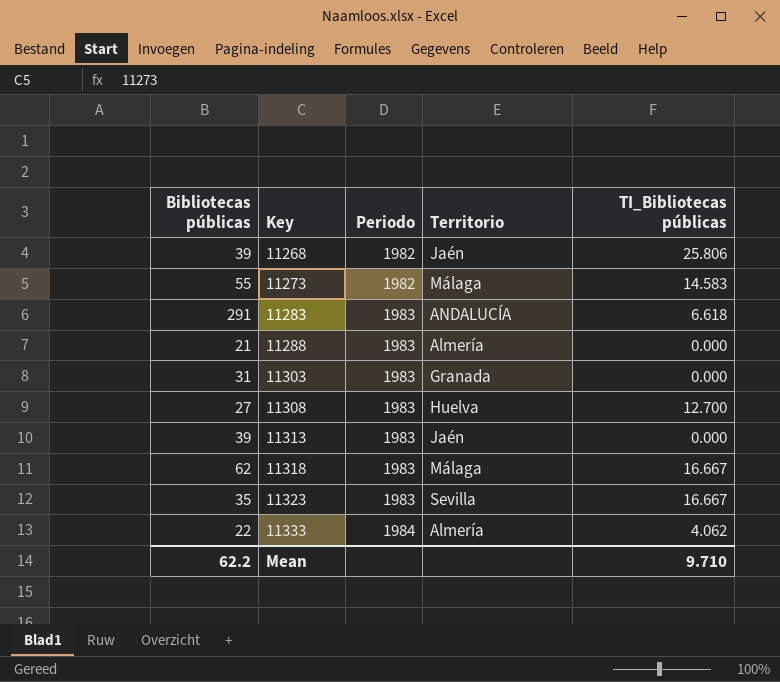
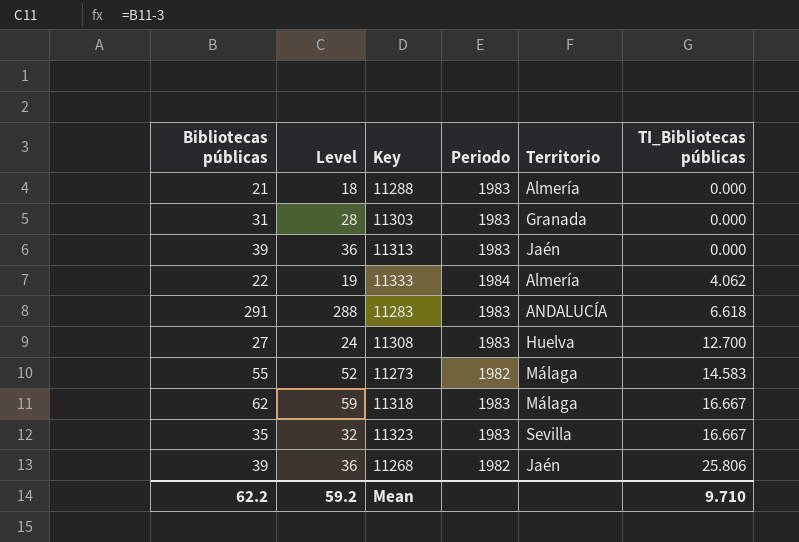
row order: Key ascending -> TI_Bibliotecas públicas ascending
column Level | formula: none -> [Bibliotecas públicas] - 3

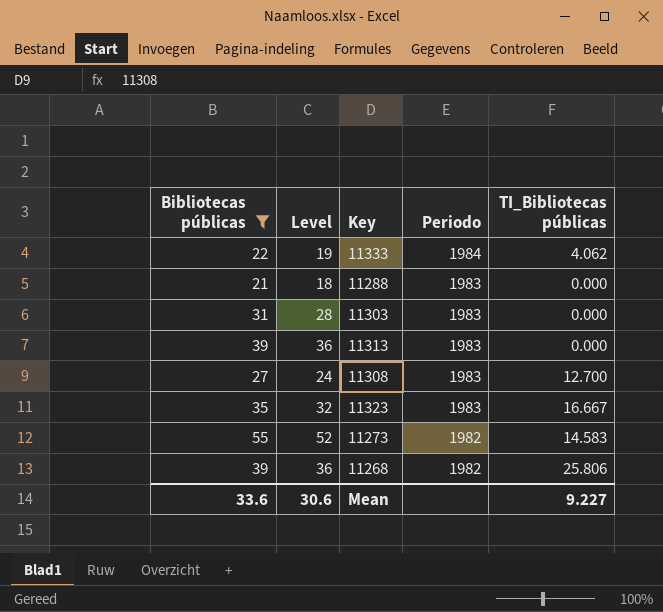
filter: none -> Bibliotecas públicas <= 55
row order: TI_Bibliotecas públicas ascending -> Periodo descending
column Territorio | position: 5 -> none
Mean | Bibliotecas públicas: 62.2 -> 33.6
Mean | Level: 59.2 -> 30.6
Mean | TI_Bibliotecas públicas: 9.710 -> 9.227

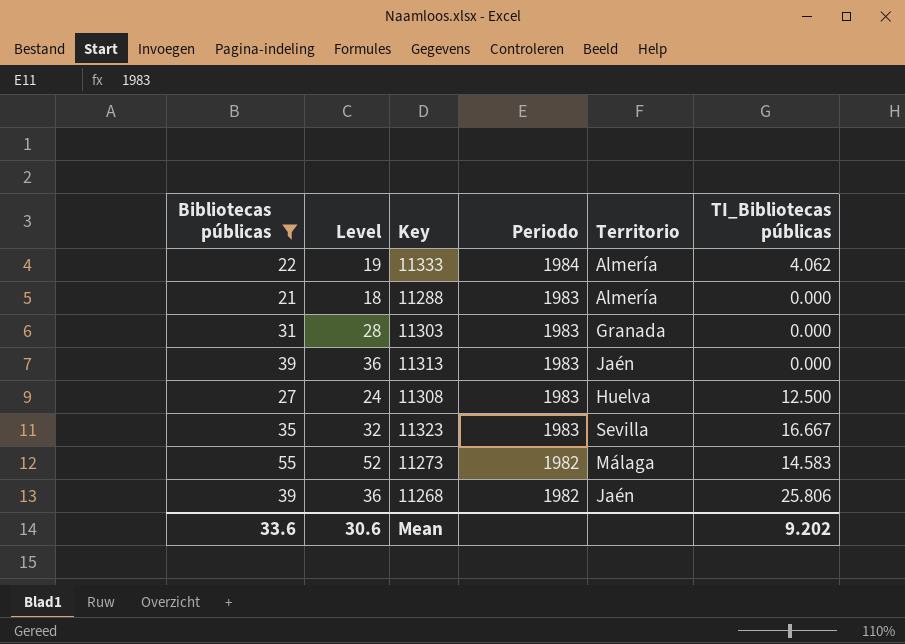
column Territorio | position: none -> 5
11308 | TI_Bibliotecas públicas: 12.700 -> 12.500
Mean | TI_Bibliotecas públicas: 9.227 -> 9.202

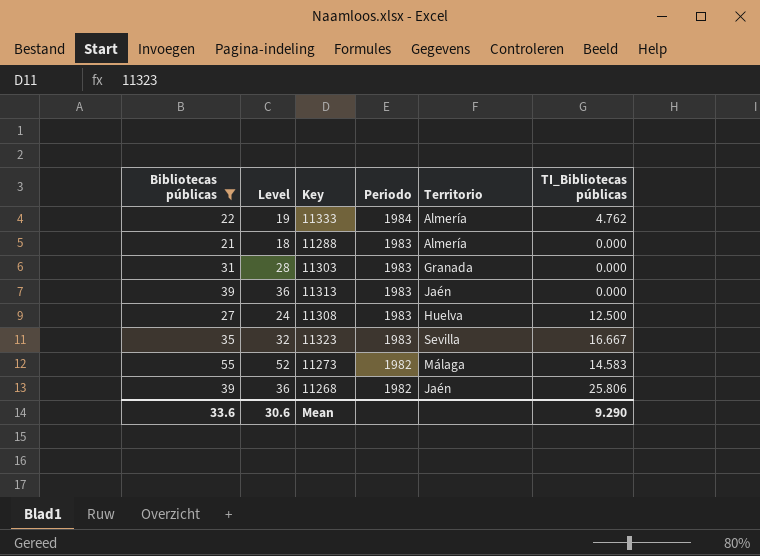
11333 | TI_Bibliotecas públicas: 4.062 -> 4.762
Mean | TI_Bibliotecas públicas: 9.202 -> 9.290

